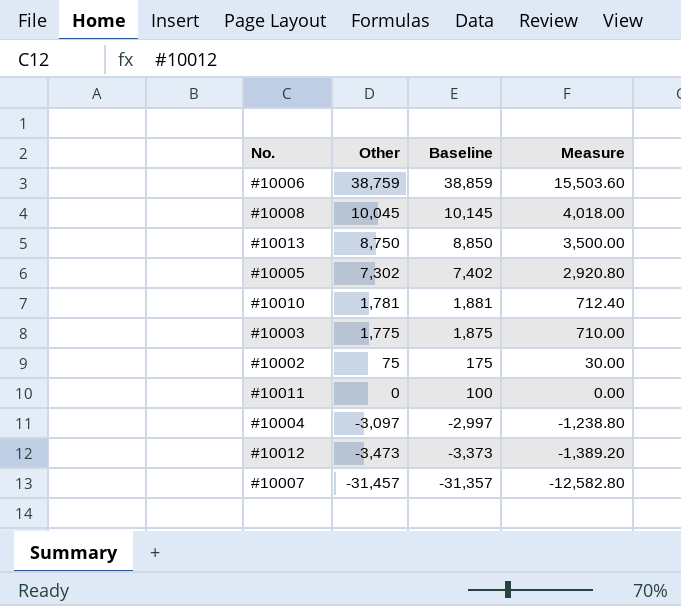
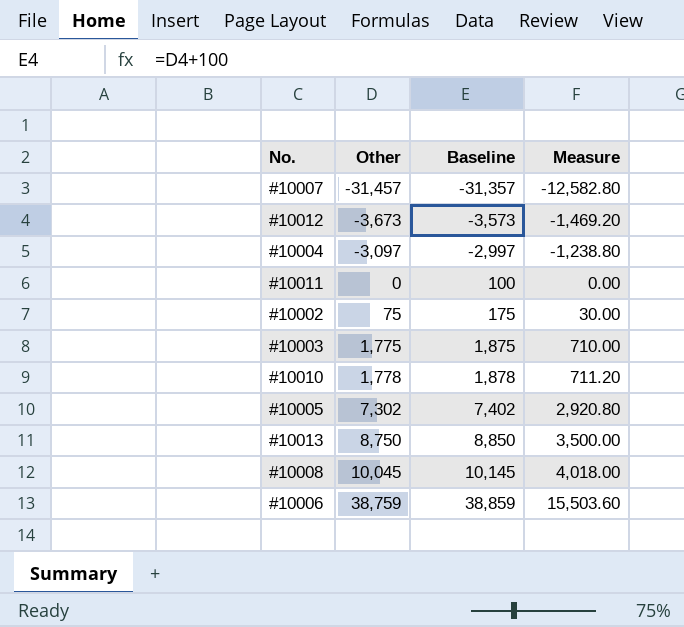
row order: Other descending -> Other ascending
#10012 | Other: -3,473 -> -3,673
#10012 | Baseline: -3,373 -> -3,573
#10012 | Measure: -1,389.20 -> -1,469.20
#10010 | Other: 1,781 -> 1,778
#10010 | Baseline: 1,881 -> 1,878
#10010 | Measure: 712.40 -> 711.20

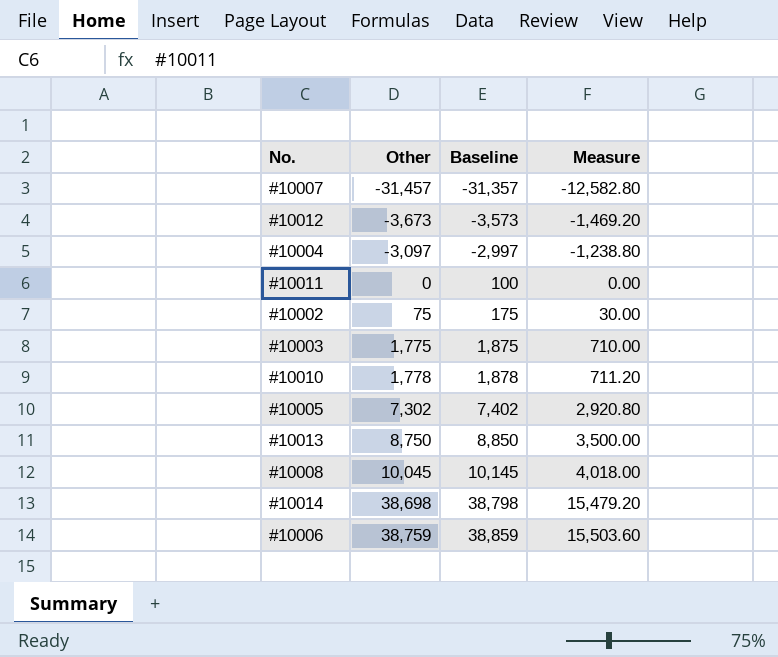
row #10014: none -> 38,698 | 38,798 | 15,479.20

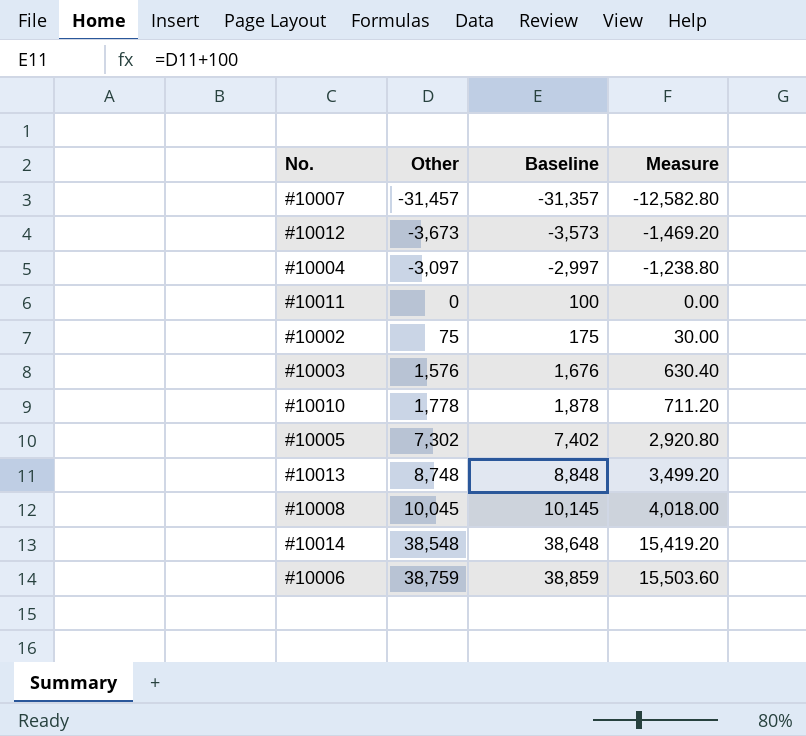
#10003 | Other: 1,775 -> 1,576
#10003 | Baseline: 1,875 -> 1,676
#10003 | Measure: 710.00 -> 630.40
#10013 | Other: 8,750 -> 8,748
#10013 | Baseline: 8,850 -> 8,848
#10013 | Measure: 3,500.00 -> 3,499.20
#10014 | Other: 38,698 -> 38,548
#10014 | Baseline: 38,798 -> 38,648
#10014 | Measure: 15,479.20 -> 15,419.20

